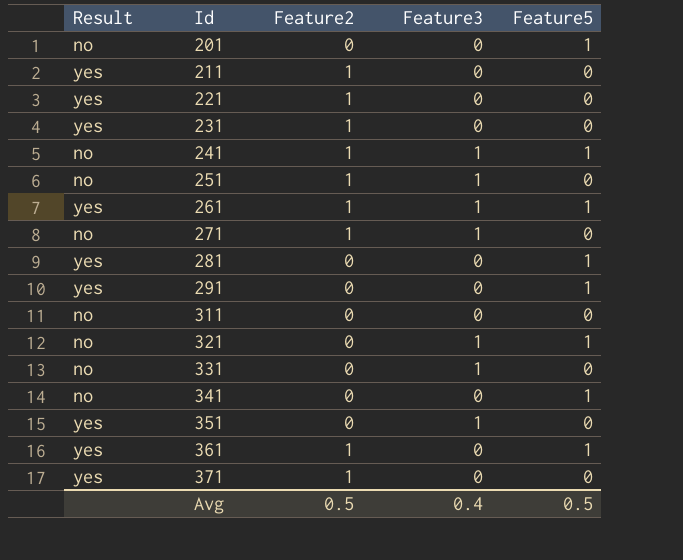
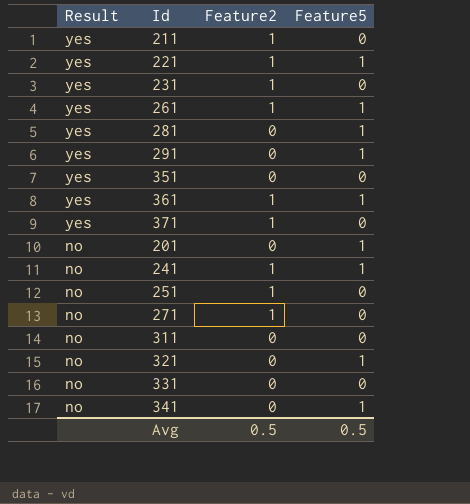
row order: Id ascending -> Result descending
column Feature3 | position: 4 -> none
221 | Feature5: 0 -> 1

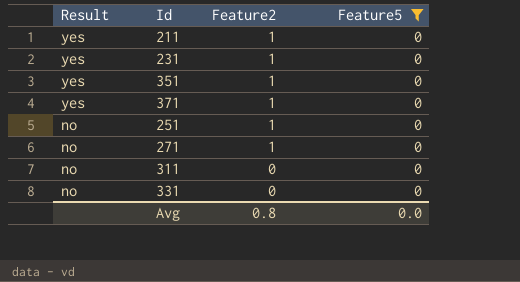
filter: none -> Feature5 = 0
351 | Feature2: 0 -> 1
Avg | Feature2: 0.5 -> 0.8
Avg | Feature5: 0.5 -> 0.0

